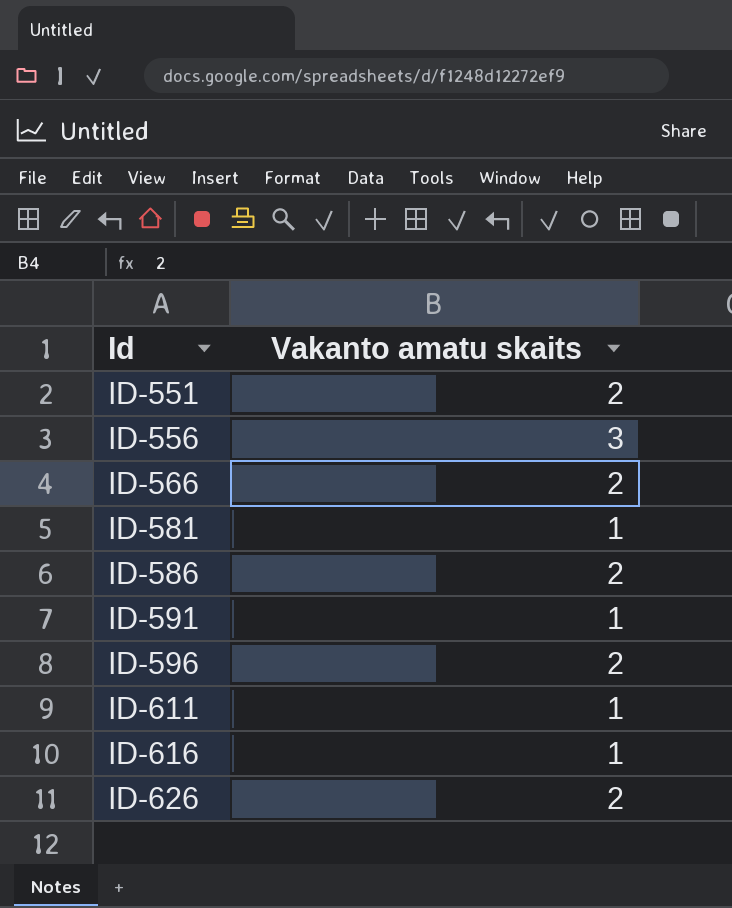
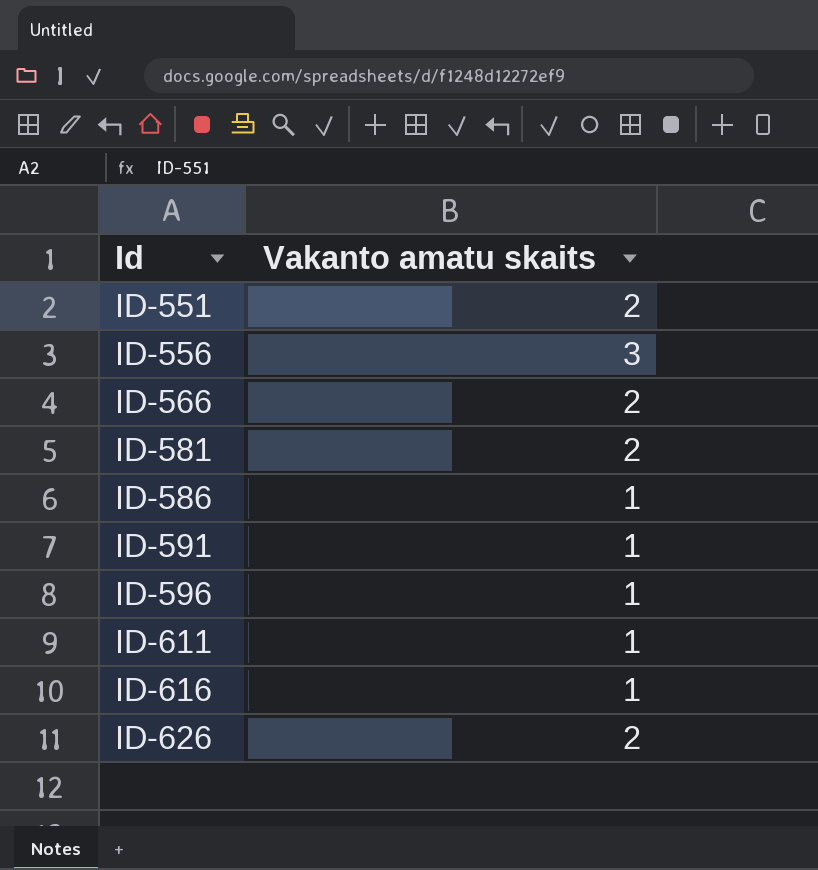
ID-581 | Vakanto amatu skaits: 1 -> 2
ID-586 | Vakanto amatu skaits: 2 -> 1
ID-596 | Vakanto amatu skaits: 2 -> 1

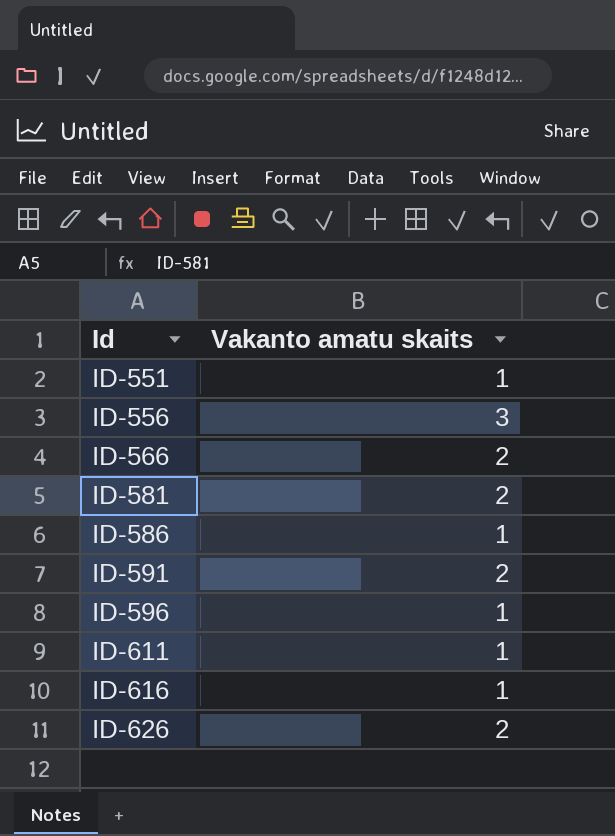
ID-551 | Vakanto amatu skaits: 2 -> 1
ID-591 | Vakanto amatu skaits: 1 -> 2

